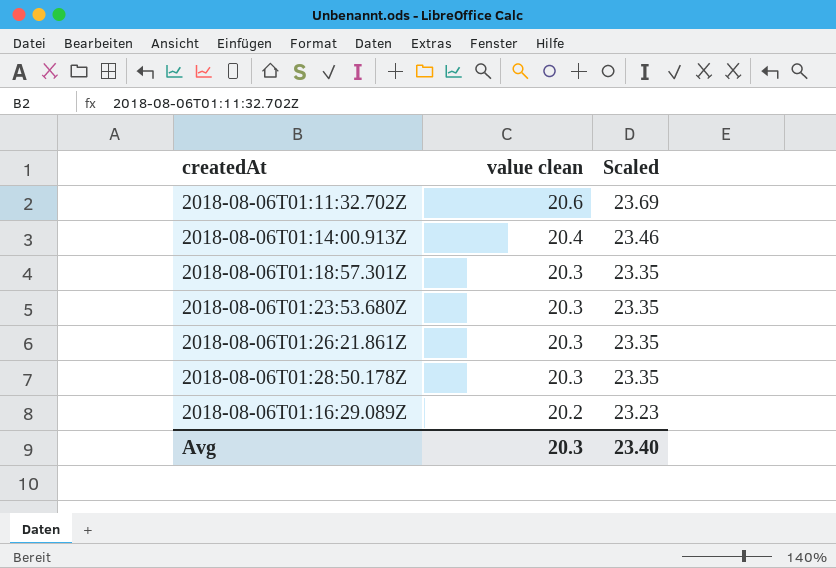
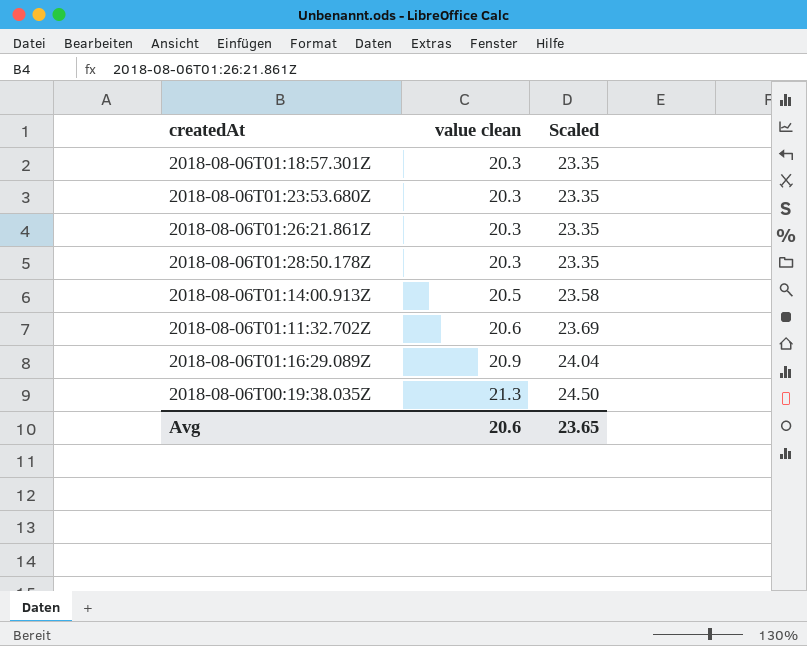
row order: value clean descending -> value clean ascending
2018-08-06T01:14:00.913Z | value clean: 20.4 -> 20.5
2018-08-06T01:14:00.913Z | Scaled: 23.46 -> 23.58
2018-08-06T01:16:29.089Z | value clean: 20.2 -> 20.9
2018-08-06T01:16:29.089Z | Scaled: 23.23 -> 24.04
row 2018-08-06T00:19:38.035Z: none -> 21.3 | 24.50
Avg | value clean: 20.3 -> 20.6
Avg | Scaled: 23.40 -> 23.65

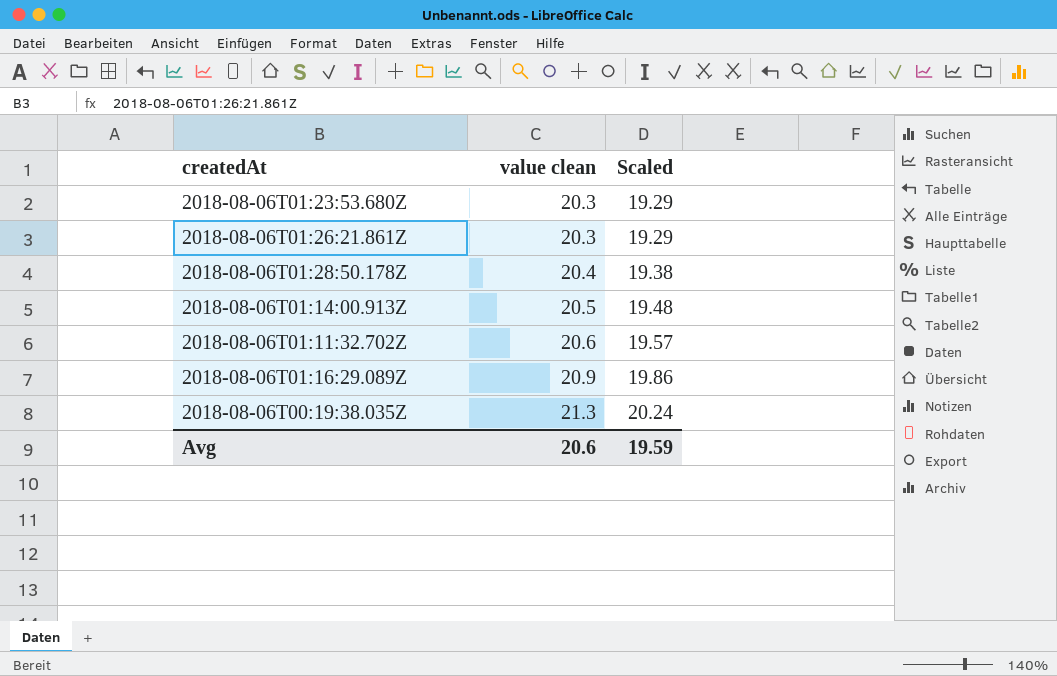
column Scaled | formula: [value clean] * 1.15 -> [value clean] * 0.95
row 2018-08-06T01:18:57.301Z: 20.3 | 23.35 -> none
2018-08-06T01:28:50.178Z | value clean: 20.3 -> 20.4
Avg | Scaled: 23.65 -> 19.59

